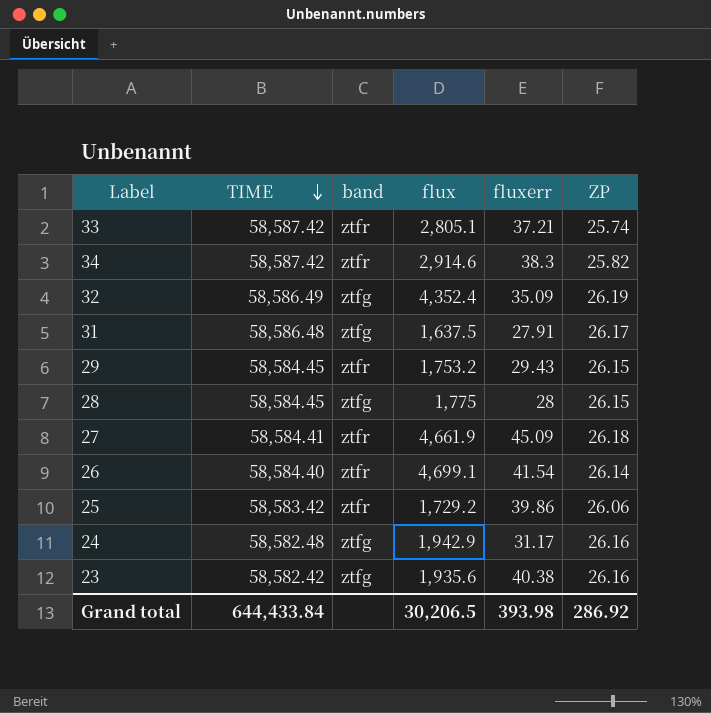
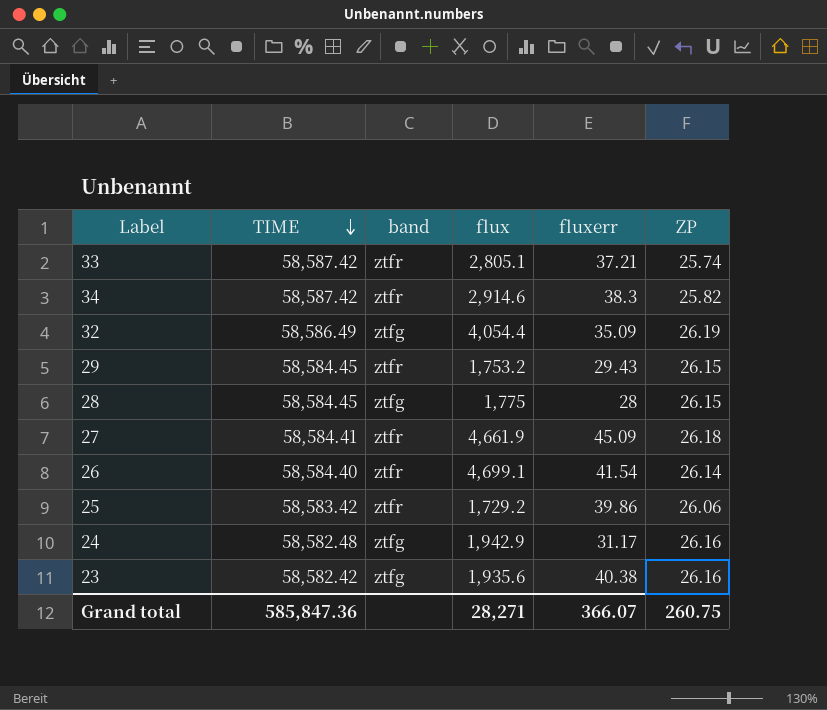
row 31: 58,586.48 | ztfg | 1,637.5 | 27.91 | 26.17 -> none
32 | flux: 4,352.4 -> 4,054.4
Grand total | TIME: 644,433.84 -> 585,847.36
Grand total | flux: 30,206.5 -> 28,271
Grand total | fluxerr: 393.98 -> 366.07
Grand total | ZP: 286.92 -> 260.75

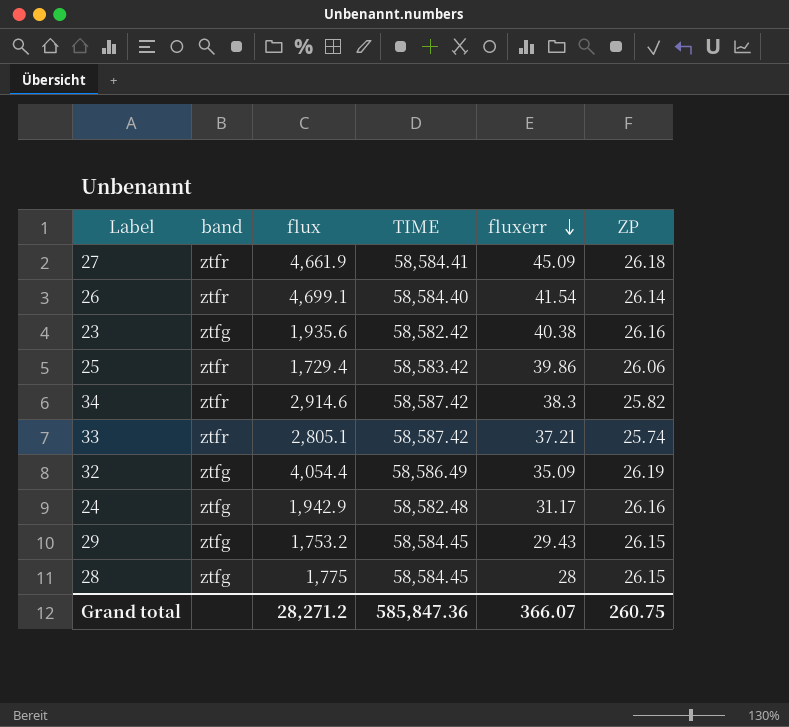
row order: TIME descending -> fluxerr descending
column TIME | position: 2 -> 4
25 | flux: 1,729.2 -> 1,729.4
29 | band: ztfr -> ztfg
Grand total | flux: 28,271 -> 28,271.2

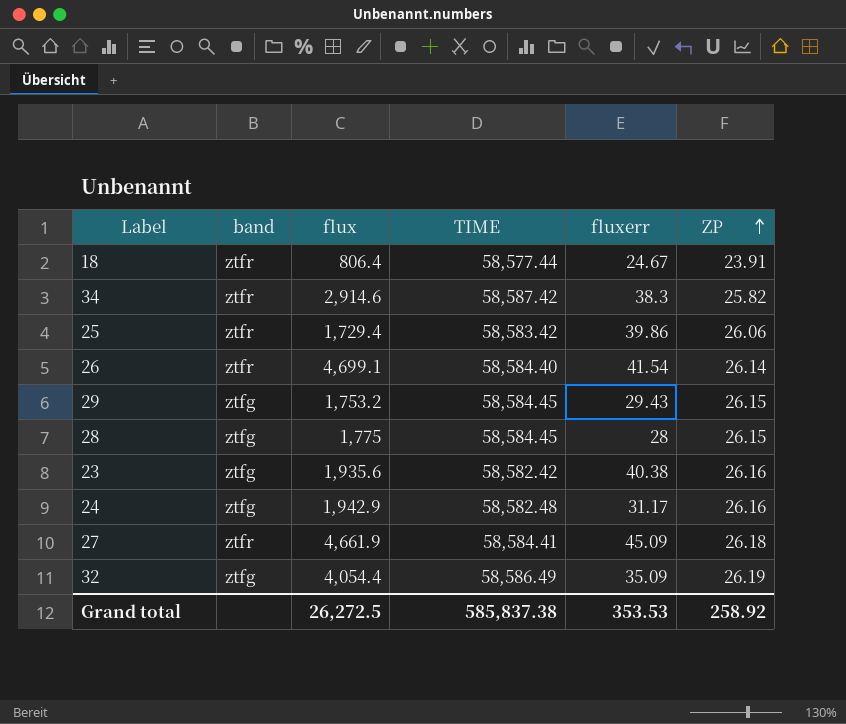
row order: fluxerr descending -> ZP ascending
row 33: ztfr | 2,805.1 | 58,587.42 | 37.21 | 25.74 -> none
row 18: none -> ztfr | 806.4 | 58,577.44 | 24.67 | 23.91
Grand total | flux: 28,271.2 -> 26,272.5
Grand total | TIME: 585,847.36 -> 585,837.38
Grand total | fluxerr: 366.07 -> 353.53
Grand total | ZP: 260.75 -> 258.92

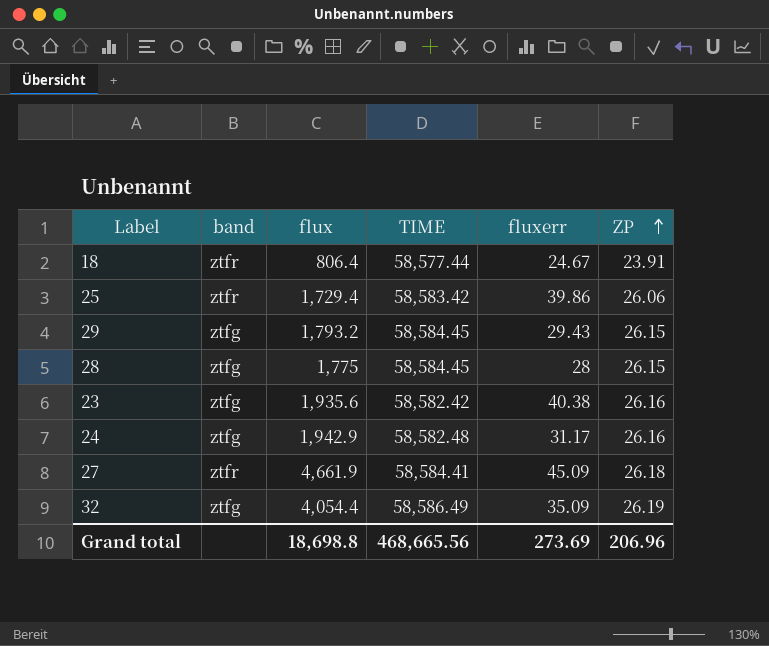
row 34: ztfr | 2,914.6 | 58,587.42 | 38.3 | 25.82 -> none
row 26: ztfr | 4,699.1 | 58,584.40 | 41.54 | 26.14 -> none
29 | flux: 1,753.2 -> 1,793.2
Grand total | flux: 26,272.5 -> 18,698.8
Grand total | TIME: 585,837.38 -> 468,665.56
Grand total | fluxerr: 353.53 -> 273.69
Grand total | ZP: 258.92 -> 206.96

